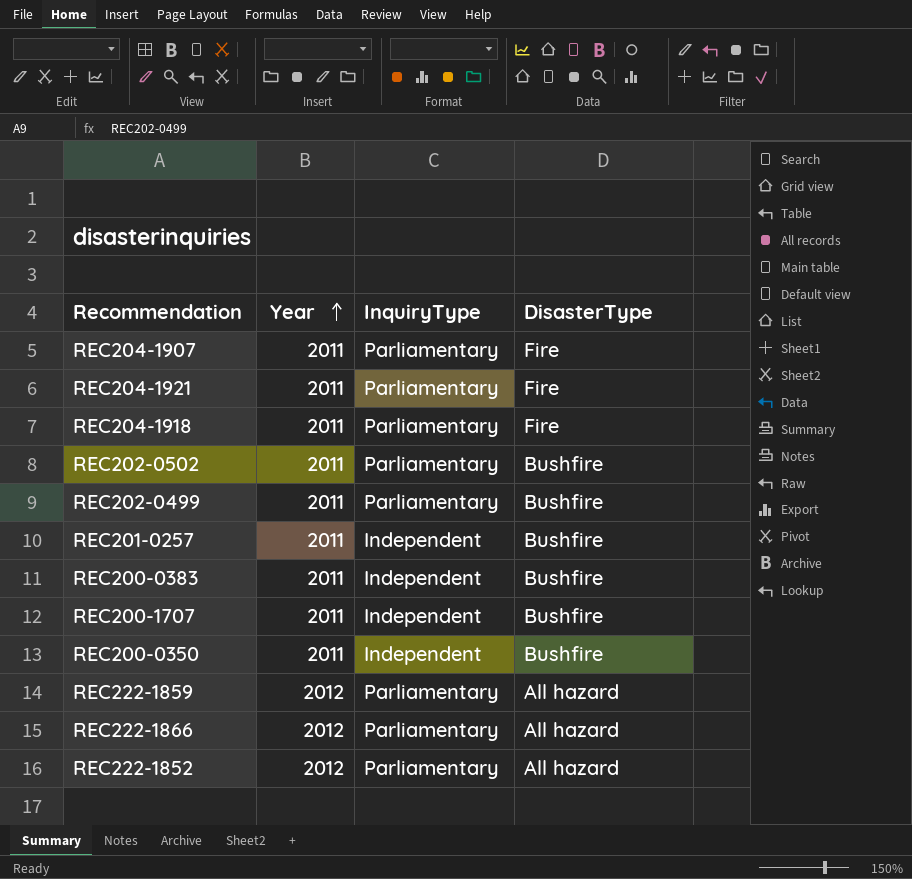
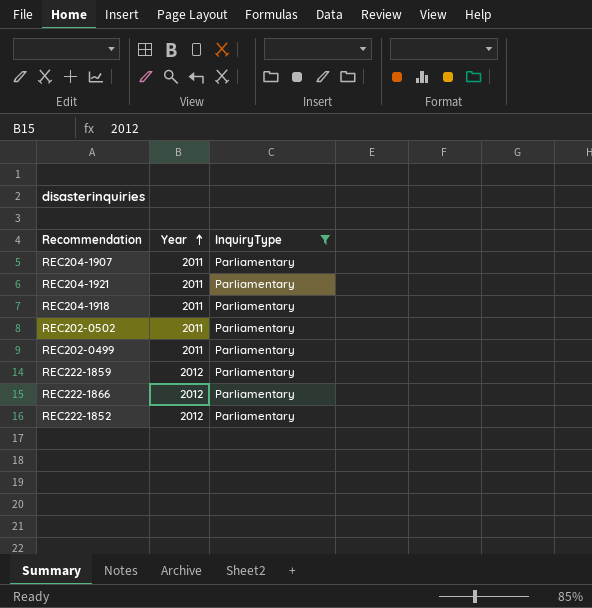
filter: none -> InquiryType = Parliamentary
column DisasterType | position: 4 -> none

